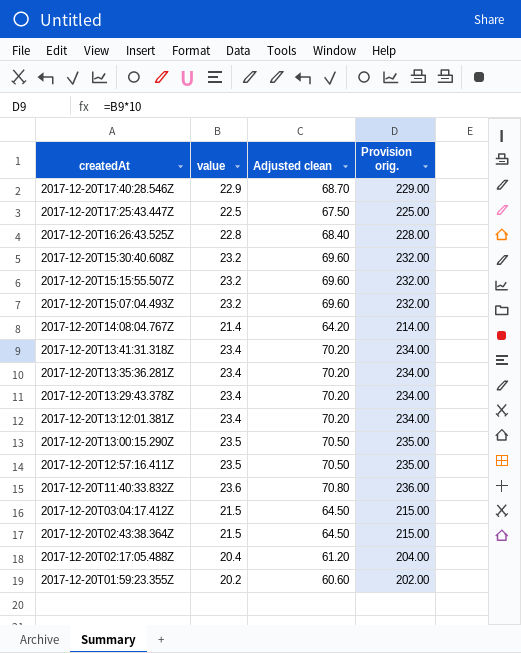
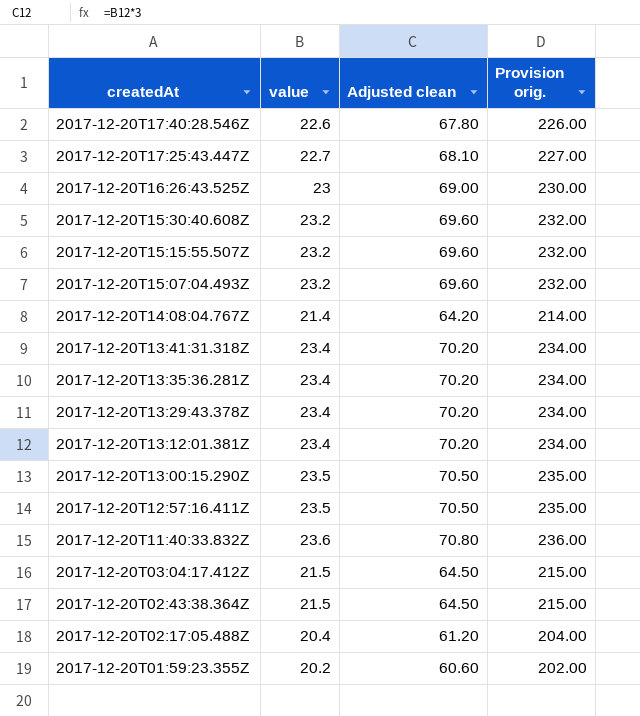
2017-12-20T17:40:28.546Z | value: 22.9 -> 22.6
2017-12-20T17:40:28.546Z | Adjusted clean: 68.70 -> 67.80
2017-12-20T17:40:28.546Z | Provision orig.: 229.00 -> 226.00
2017-12-20T17:25:43.447Z | value: 22.5 -> 22.7
2017-12-20T17:25:43.447Z | Adjusted clean: 67.50 -> 68.10
2017-12-20T17:25:43.447Z | Provision orig.: 225.00 -> 227.00
2017-12-20T16:26:43.525Z | value: 22.8 -> 23
2017-12-20T16:26:43.525Z | Adjusted clean: 68.40 -> 69.00
2017-12-20T16:26:43.525Z | Provision orig.: 228.00 -> 230.00

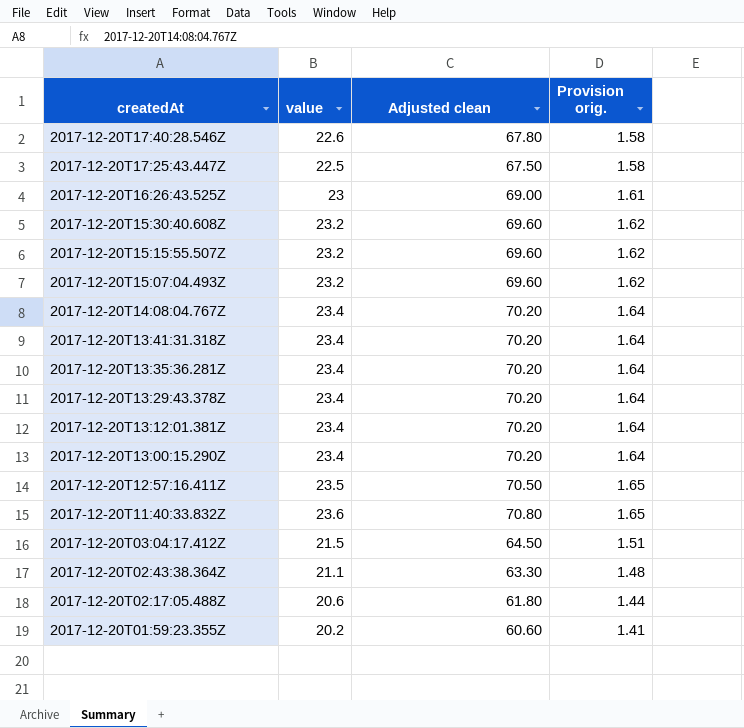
column Provision orig. | formula: [value] * 10 -> [value] * 0.07
2017-12-20T17:25:43.447Z | value: 22.7 -> 22.5
2017-12-20T17:25:43.447Z | Adjusted clean: 68.10 -> 67.50
2017-12-20T14:08:04.767Z | value: 21.4 -> 23.4
2017-12-20T14:08:04.767Z | Adjusted clean: 64.20 -> 70.20
2017-12-20T13:00:15.290Z | value: 23.5 -> 23.4
2017-12-20T13:00:15.290Z | Adjusted clean: 70.50 -> 70.20
2017-12-20T02:43:38.364Z | value: 21.5 -> 21.1
2017-12-20T02:43:38.364Z | Adjusted clean: 64.50 -> 63.30
2017-12-20T02:17:05.488Z | value: 20.4 -> 20.6
2017-12-20T02:17:05.488Z | Adjusted clean: 61.20 -> 61.80

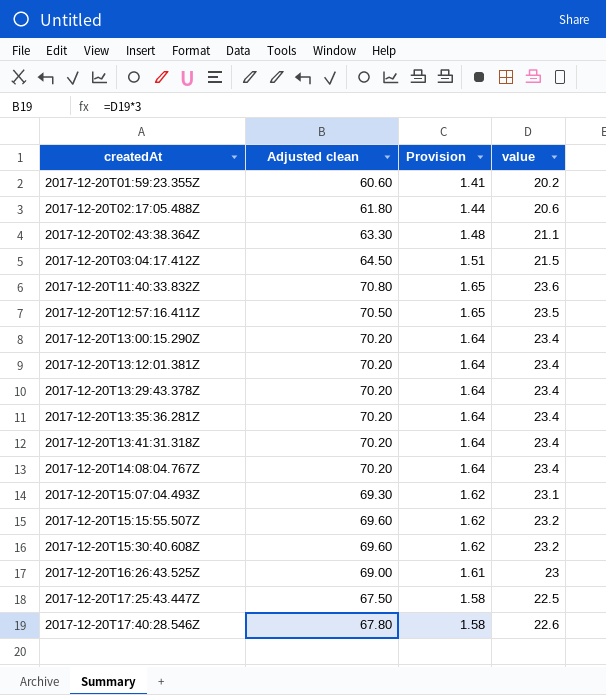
row order: createdAt descending -> createdAt ascending
column name: Provision orig. -> Provision
column value | position: 2 -> 4
2017-12-20T15:07:04.493Z | Adjusted clean: 69.60 -> 69.30
2017-12-20T15:07:04.493Z | value: 23.2 -> 23.1

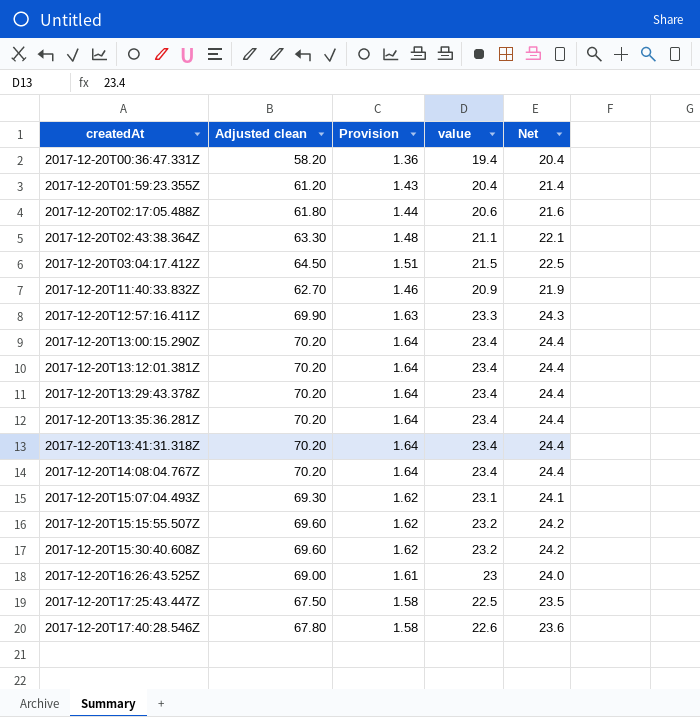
column Net | formula: none -> [value] + 1
row 2017-12-20T00:36:47.331Z: none -> 58.20 | 1.36 | 19.4 | 20.4
2017-12-20T01:59:23.355Z | Adjusted clean: 60.60 -> 61.20
2017-12-20T01:59:23.355Z | Provision: 1.41 -> 1.43
2017-12-20T01:59:23.355Z | value: 20.2 -> 20.4
2017-12-20T11:40:33.832Z | Adjusted clean: 70.80 -> 62.70
2017-12-20T11:40:33.832Z | Provision: 1.65 -> 1.46
2017-12-20T11:40:33.832Z | value: 23.6 -> 20.9
2017-12-20T12:57:16.411Z | Adjusted clean: 70.50 -> 69.90
2017-12-20T12:57:16.411Z | Provision: 1.65 -> 1.63
2017-12-20T12:57:16.411Z | value: 23.5 -> 23.3

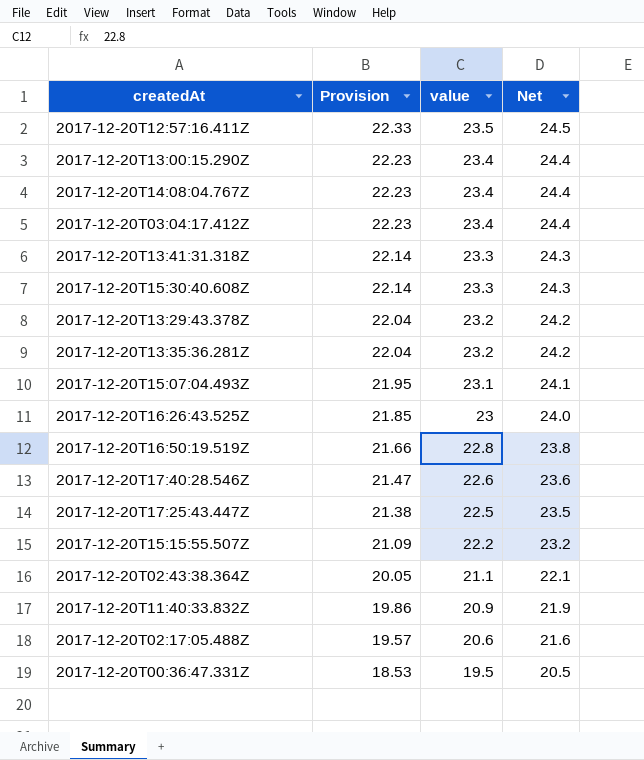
row order: createdAt ascending -> Provision descending
column Adjusted clean | formula: [value] * 3 -> none
column Provision | formula: [value] * 0.07 -> [value] * 0.95
row 2017-12-20T01:59:23.355Z: 61.20 | 1.43 | 20.4 | 21.4 -> none
row 2017-12-20T13:12:01.381Z: 70.20 | 1.64 | 23.4 | 24.4 -> none
2017-12-20T12:57:16.411Z | value: 23.3 -> 23.5
2017-12-20T12:57:16.411Z | Net: 24.3 -> 24.5
2017-12-20T03:04:17.412Z | value: 21.5 -> 23.4
2017-12-20T03:04:17.412Z | Net: 22.5 -> 24.4
2017-12-20T13:41:31.318Z | value: 23.4 -> 23.3
2017-12-20T13:41:31.318Z | Net: 24.4 -> 24.3
2017-12-20T15:30:40.608Z | value: 23.2 -> 23.3
2017-12-20T15:30:40.608Z | Net: 24.2 -> 24.3
2017-12-20T13:29:43.378Z | value: 23.4 -> 23.2
2017-12-20T13:29:43.378Z | Net: 24.4 -> 24.2
2017-12-20T13:35:36.281Z | value: 23.4 -> 23.2
2017-12-20T13:35:36.281Z | Net: 24.4 -> 24.2
row 2017-12-20T16:50:19.519Z: none -> 21.66 | 22.8 | 23.8
2017-12-20T15:15:55.507Z | value: 23.2 -> 22.2
2017-12-20T15:15:55.507Z | Net: 24.2 -> 23.2
2017-12-20T00:36:47.331Z | value: 19.4 -> 19.5
2017-12-20T00:36:47.331Z | Net: 20.4 -> 20.5

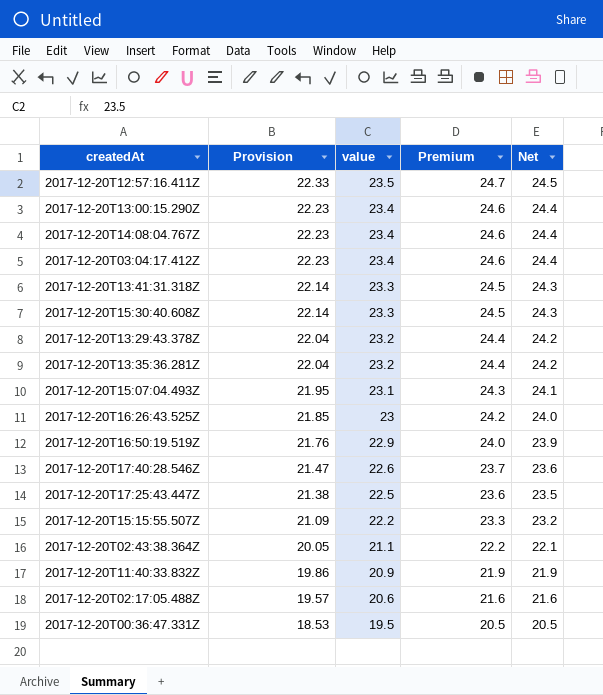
column Premium | formula: none -> [value] * 1.05
2017-12-20T16:50:19.519Z | Provision: 21.66 -> 21.76
2017-12-20T16:50:19.519Z | value: 22.8 -> 22.9
2017-12-20T16:50:19.519Z | Net: 23.8 -> 23.9

